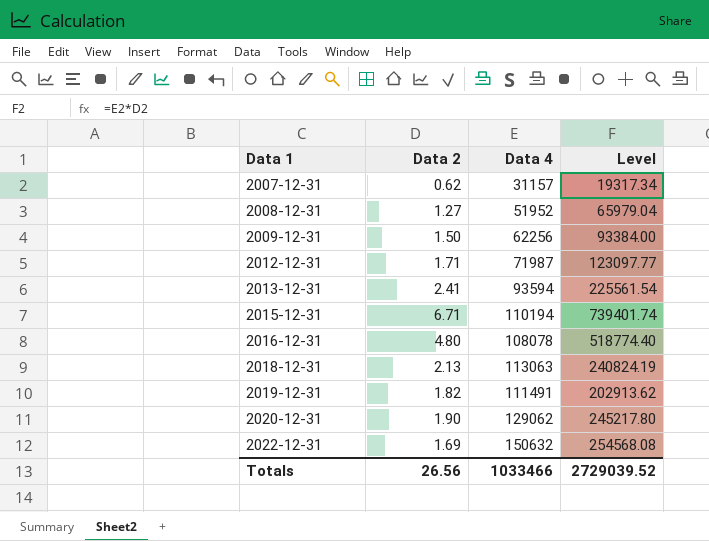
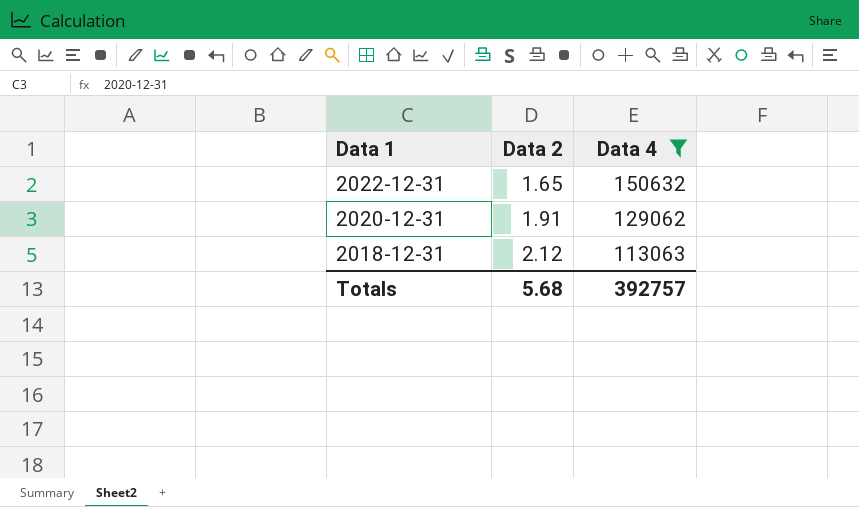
filter: none -> Data 4 >= 113063
row order: Data 1 ascending -> Data 1 descending
column Level | formula: [Data 2] * [Data 4] -> none
2022-12-31 | Data 2: 1.69 -> 1.65
2020-12-31 | Data 2: 1.90 -> 1.91
2018-12-31 | Data 2: 2.13 -> 2.12
Totals | Data 2: 26.56 -> 5.68
Totals | Data 4: 1033466 -> 392757

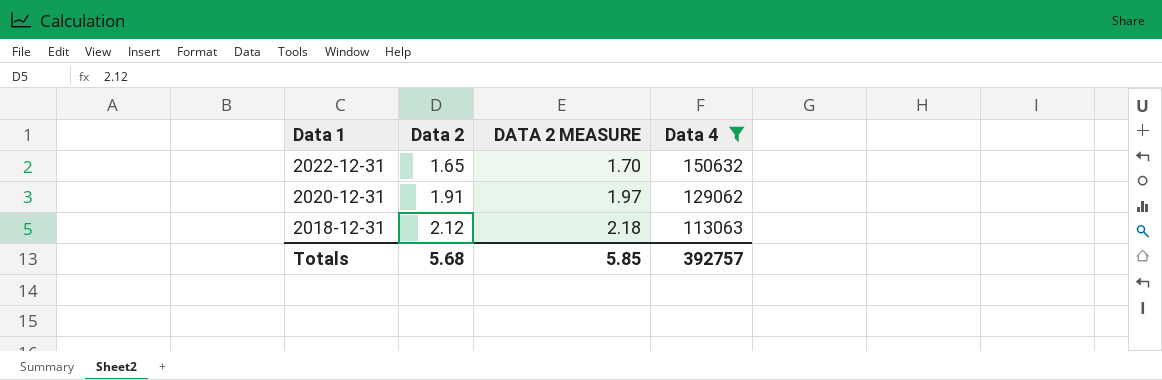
column DATA 2 MEASURE | formula: none -> [Data 2] * 1.03

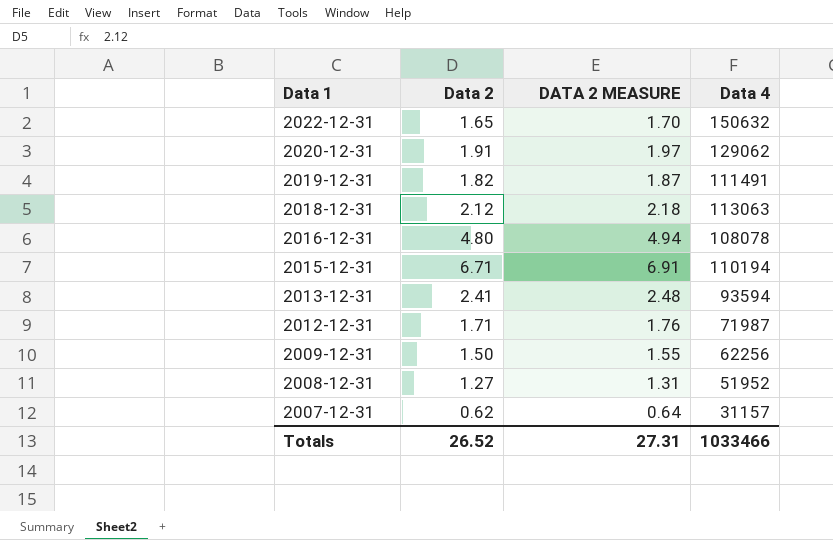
filter: Data 4 >= 113063 -> none
Totals | Data 2: 5.68 -> 26.52
Totals | DATA 2 MEASURE: 5.85 -> 27.31
Totals | Data 4: 392757 -> 1033466

